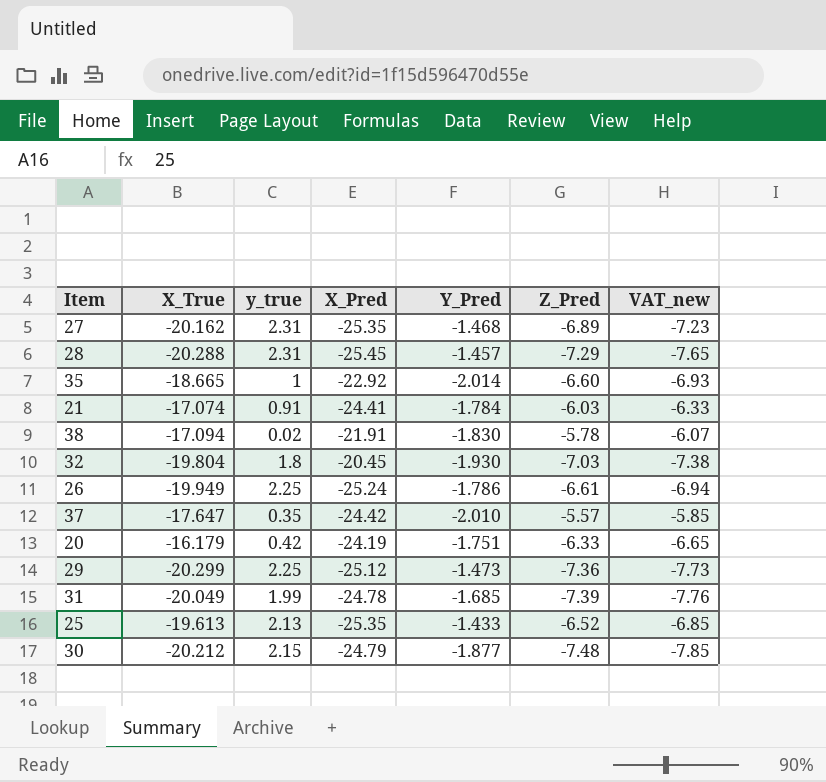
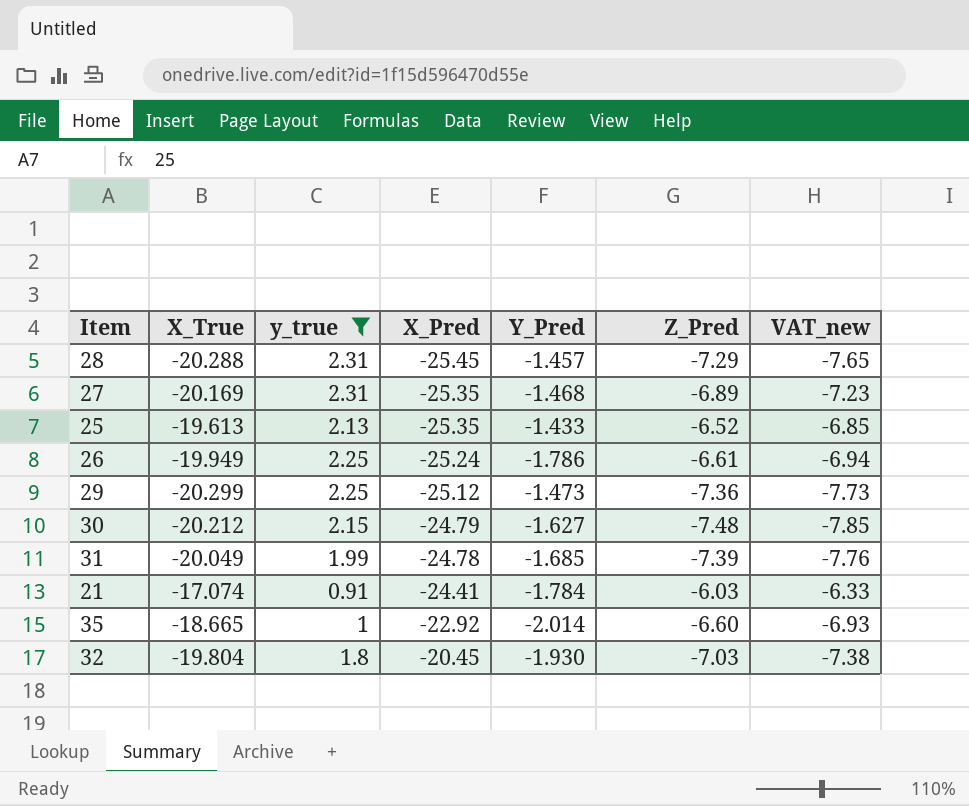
filter: none -> y_true >= 0.91
row order: none -> X_Pred ascending
27 | X_True: -20.162 -> -20.169
30 | Y_Pred: -1.877 -> -1.627

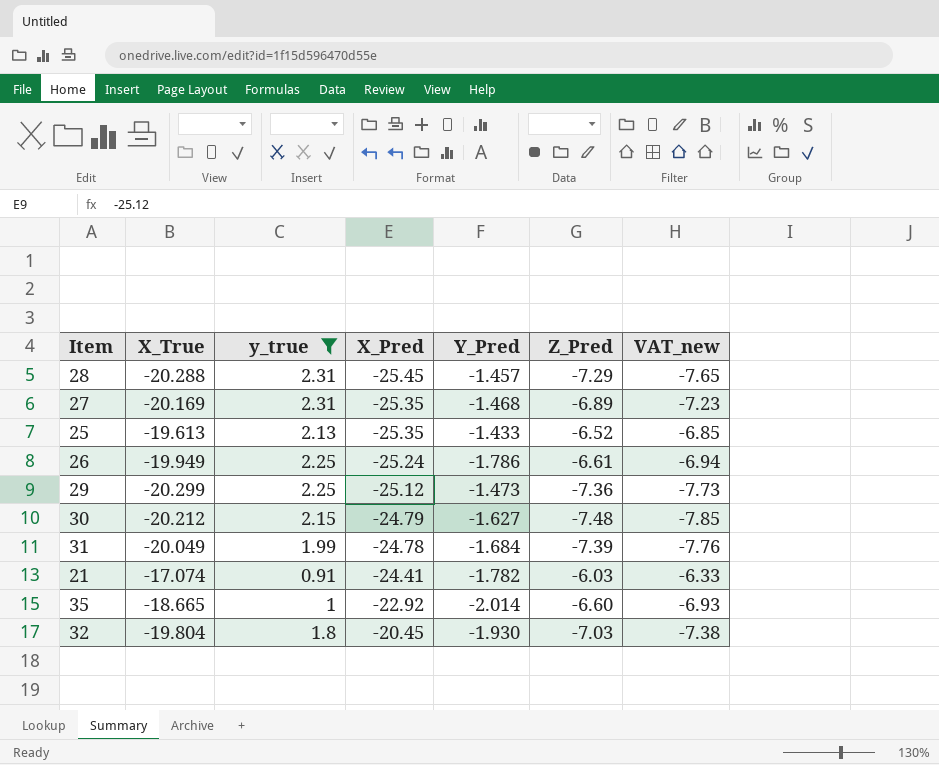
31 | Y_Pred: -1.685 -> -1.684
21 | Y_Pred: -1.784 -> -1.782

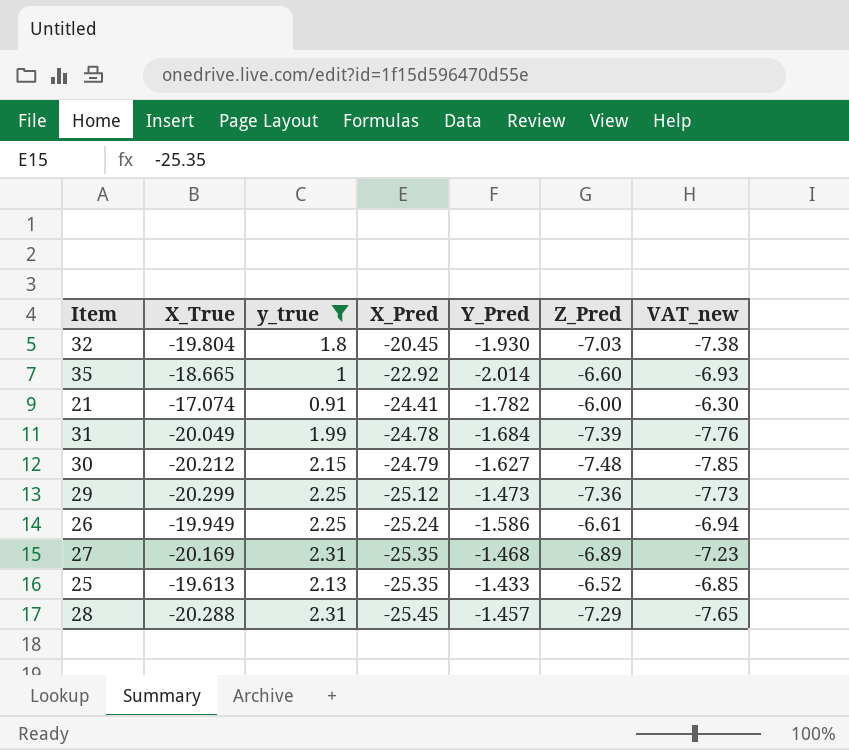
row order: X_Pred ascending -> X_Pred descending
21 | Z_Pred: -6.03 -> -6.00
21 | VAT_new: -6.33 -> -6.30
26 | Y_Pred: -1.786 -> -1.586

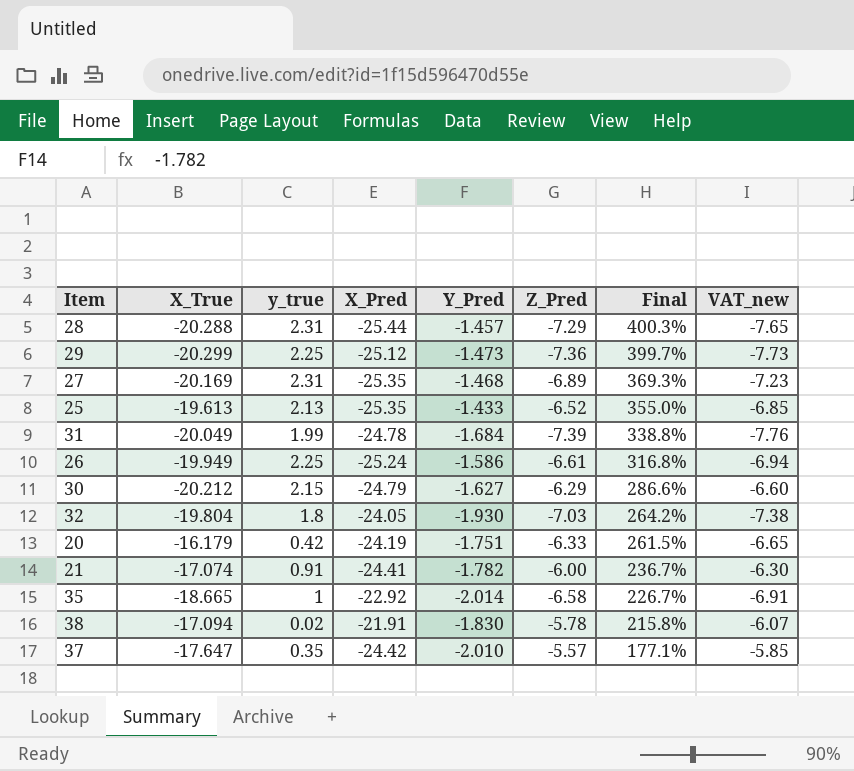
filter: y_true >= 0.91 -> none
row order: X_Pred descending -> Final descending
column Final | formula: none -> ([Z_Pred] - [Y_Pred]) / [Y_Pred]
28 | X_Pred: -25.45 -> -25.44
30 | Z_Pred: -7.48 -> -6.29
30 | VAT_new: -7.85 -> -6.60
32 | X_Pred: -20.45 -> -24.05
35 | Z_Pred: -6.60 -> -6.58
35 | VAT_new: -6.93 -> -6.91

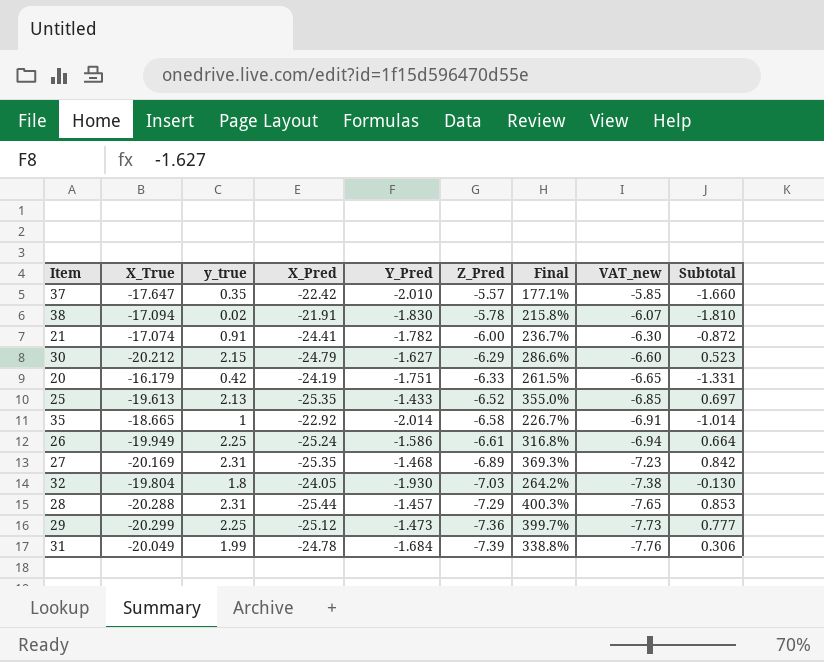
row order: Final descending -> Z_Pred descending
column Subtotal | formula: none -> [y_true] + [Y_Pred]
37 | X_Pred: -24.42 -> -22.42

